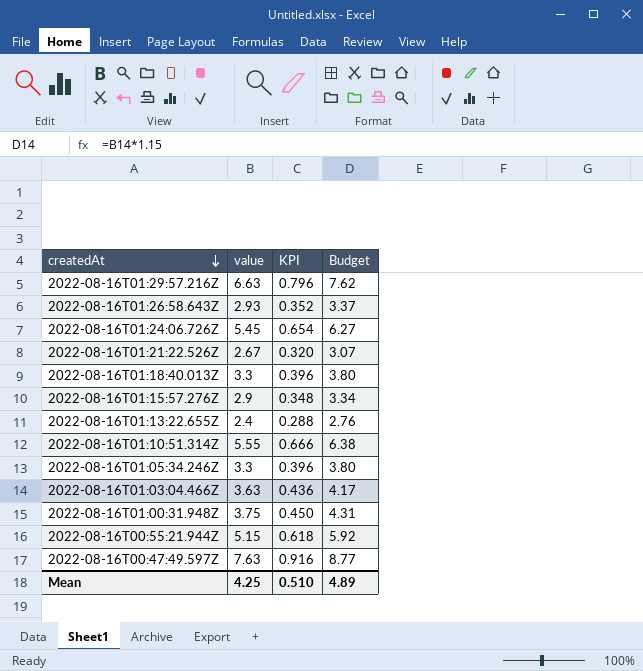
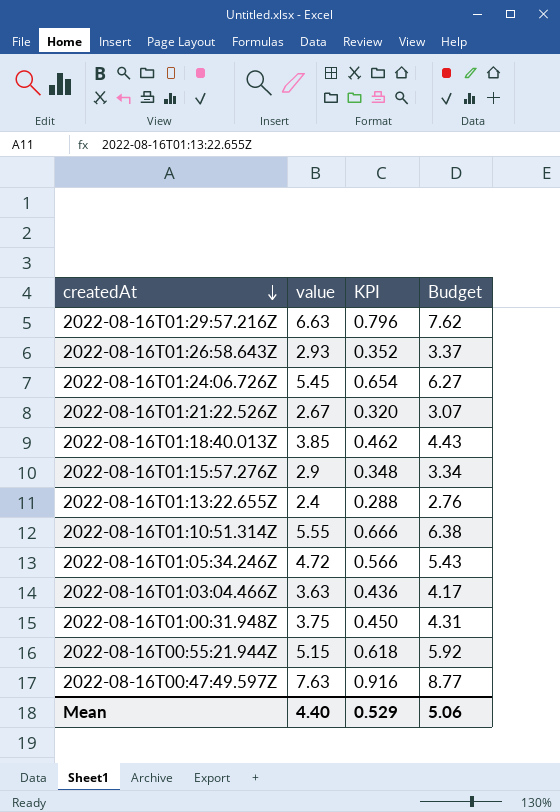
2022-08-16T01:18:40.013Z | value: 3.3 -> 3.85
2022-08-16T01:18:40.013Z | KPI: 0.396 -> 0.462
2022-08-16T01:18:40.013Z | Budget: 3.80 -> 4.43
2022-08-16T01:05:34.246Z | value: 3.3 -> 4.72
2022-08-16T01:05:34.246Z | KPI: 0.396 -> 0.566
2022-08-16T01:05:34.246Z | Budget: 3.80 -> 5.43
Mean | value: 4.25 -> 4.40
Mean | KPI: 0.510 -> 0.529
Mean | Budget: 4.89 -> 5.06

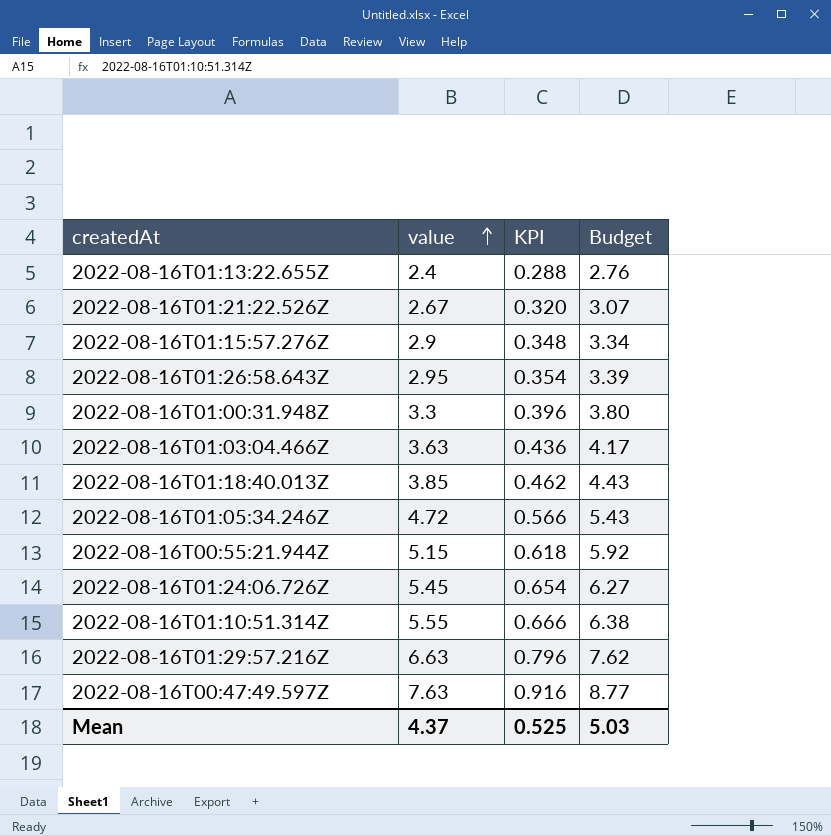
row order: createdAt descending -> value ascending
2022-08-16T01:26:58.643Z | value: 2.93 -> 2.95
2022-08-16T01:26:58.643Z | KPI: 0.352 -> 0.354
2022-08-16T01:26:58.643Z | Budget: 3.37 -> 3.39
2022-08-16T01:00:31.948Z | value: 3.75 -> 3.3
2022-08-16T01:00:31.948Z | KPI: 0.450 -> 0.396
2022-08-16T01:00:31.948Z | Budget: 4.31 -> 3.80
Mean | value: 4.40 -> 4.37
Mean | KPI: 0.529 -> 0.525
Mean | Budget: 5.06 -> 5.03

